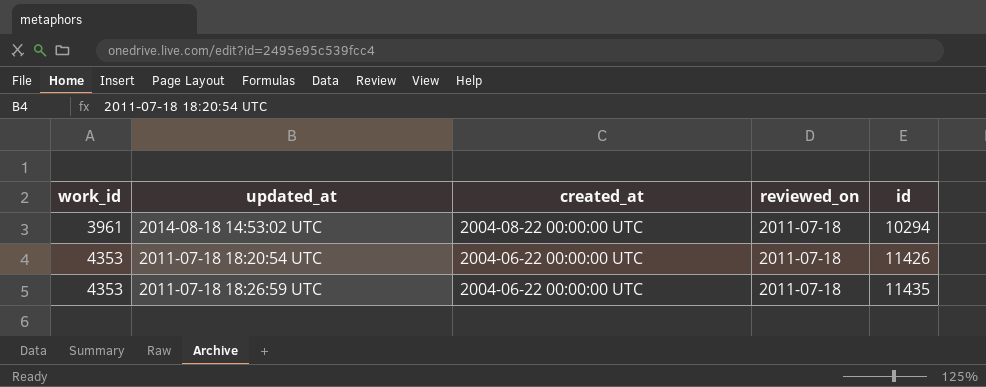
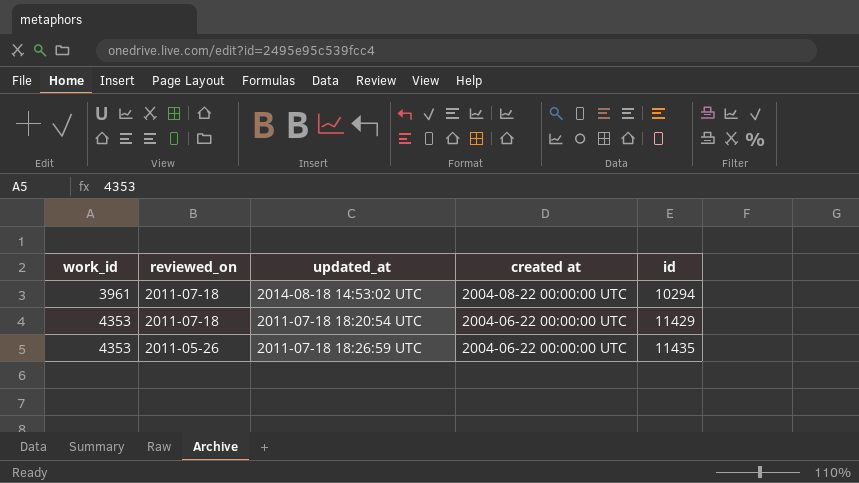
column reviewed_on | position: 4 -> 2
column name: created_at -> created at
2011-07-18 18:20:54 UTC | id: 11426 -> 11429
2011-07-18 18:26:59 UTC | reviewed_on: 2011-07-18 -> 2011-05-26

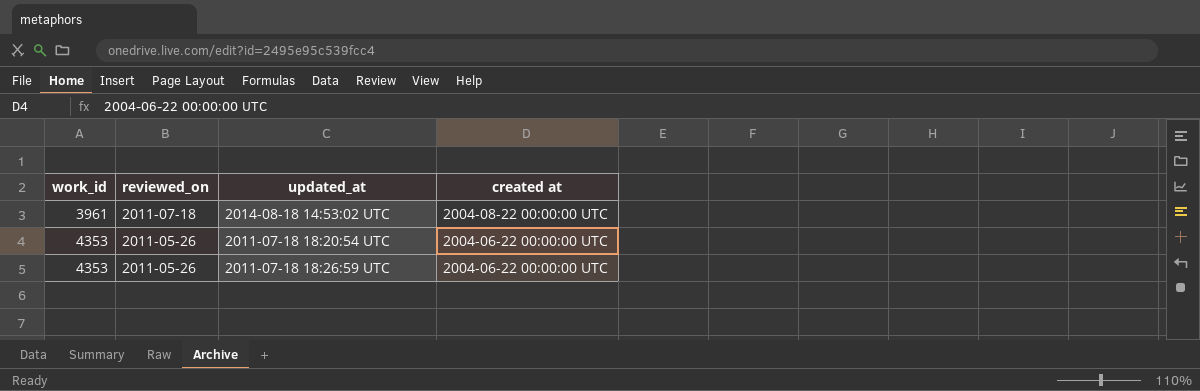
column id | position: 5 -> none
2011-07-18 18:20:54 UTC | reviewed_on: 2011-07-18 -> 2011-05-26

